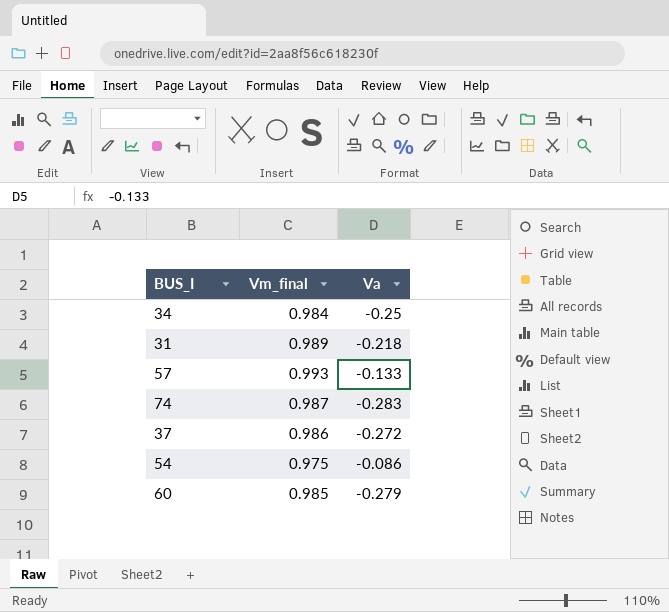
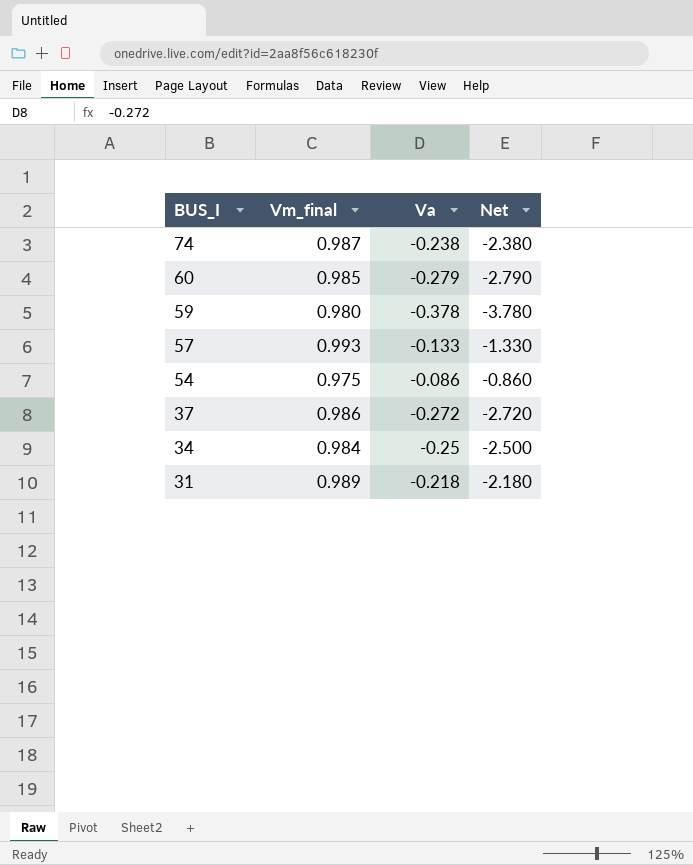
row order: none -> BUS_I descending
column Net | formula: none -> [Va] * 10
74 | Va: -0.283 -> -0.238
row 59: none -> 0.980 | -0.378 | -3.780

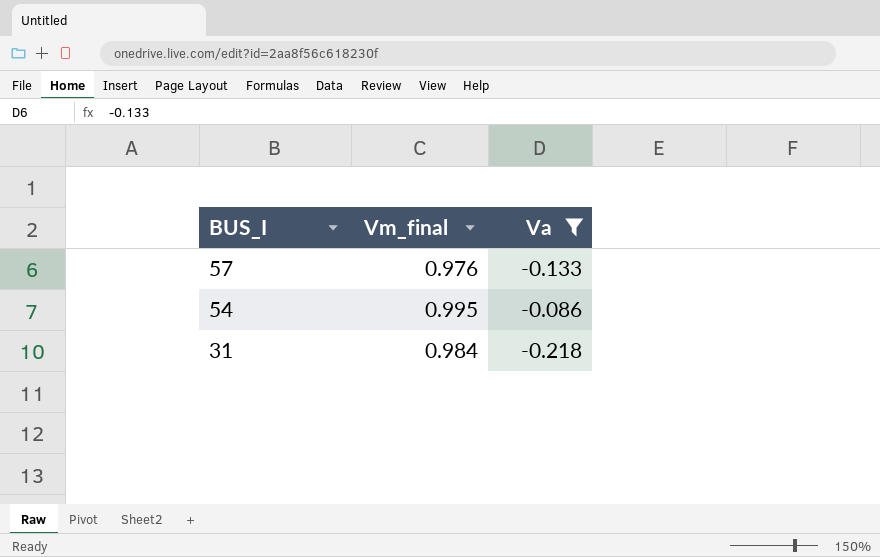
filter: none -> Va >= -0.218
column Net | formula: [Va] * 10 -> none
57 | Vm_final: 0.993 -> 0.976
54 | Vm_final: 0.975 -> 0.995
31 | Vm_final: 0.989 -> 0.984

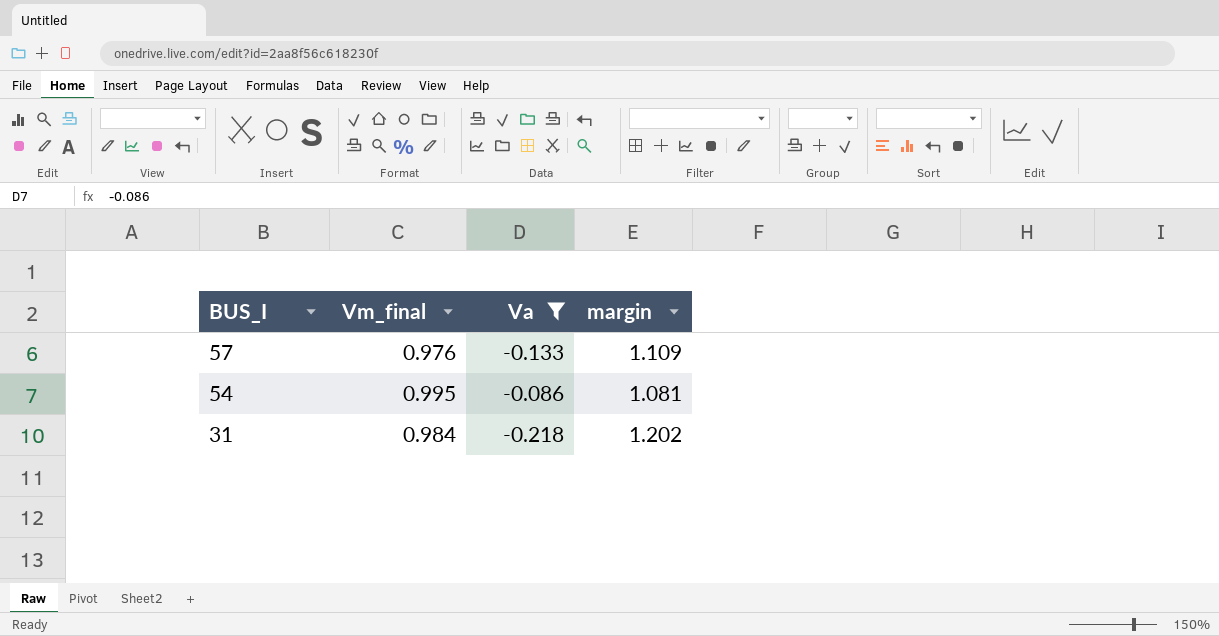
column margin | formula: none -> [Vm_final] - [Va]

